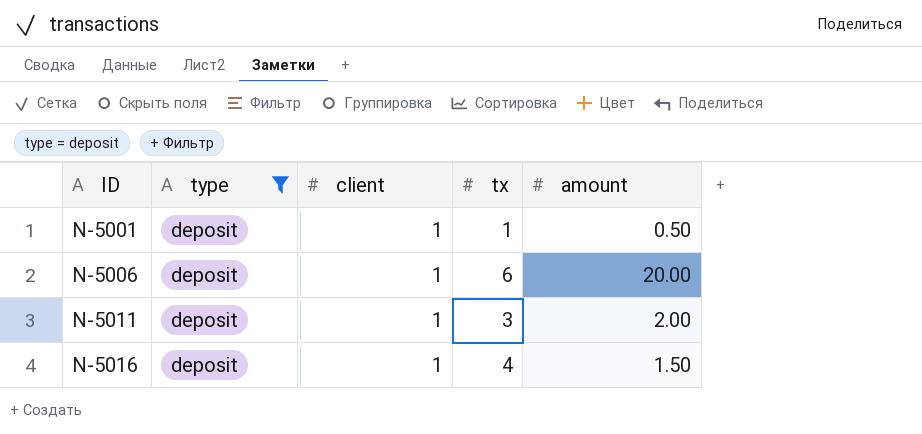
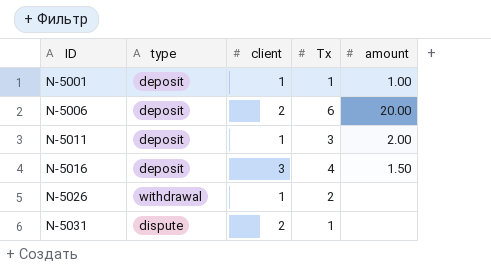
filter: type = deposit -> none
column name: tx -> Tx
N-5001 | amount: 0.50 -> 1.00
N-5006 | client: 1 -> 2
N-5016 | client: 1 -> 3

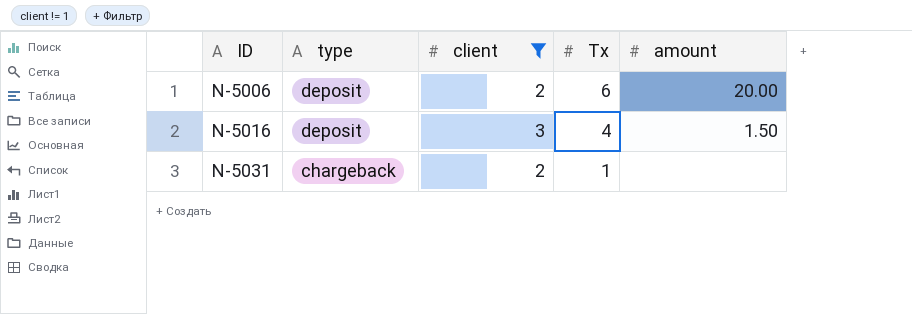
filter: none -> client != 1
N-5031 | type: dispute -> chargeback

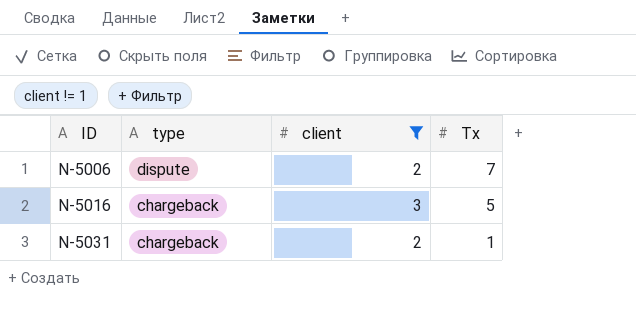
column amount | position: 5 -> none
N-5006 | type: deposit -> dispute
N-5006 | Tx: 6 -> 7
N-5016 | type: deposit -> chargeback
N-5016 | Tx: 4 -> 5

